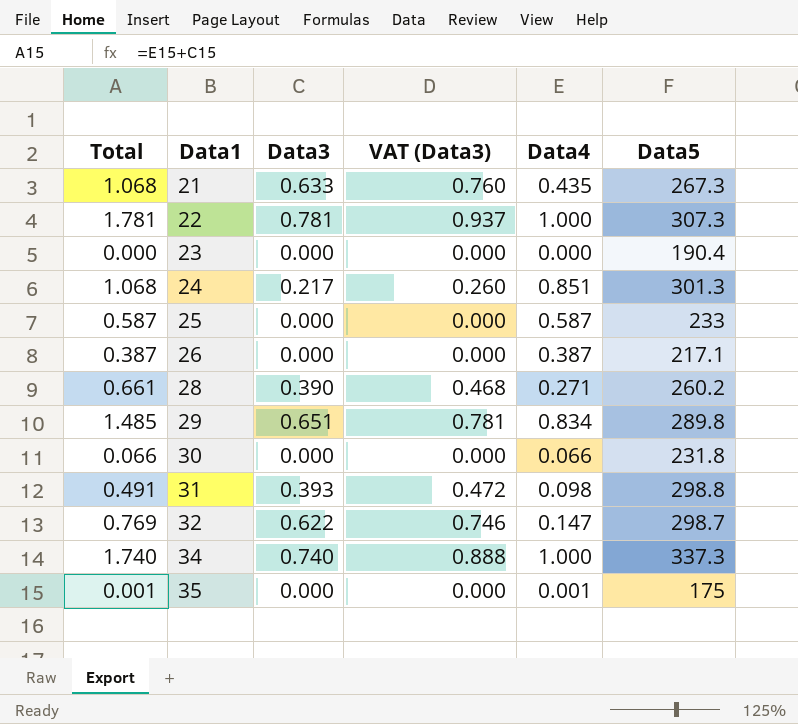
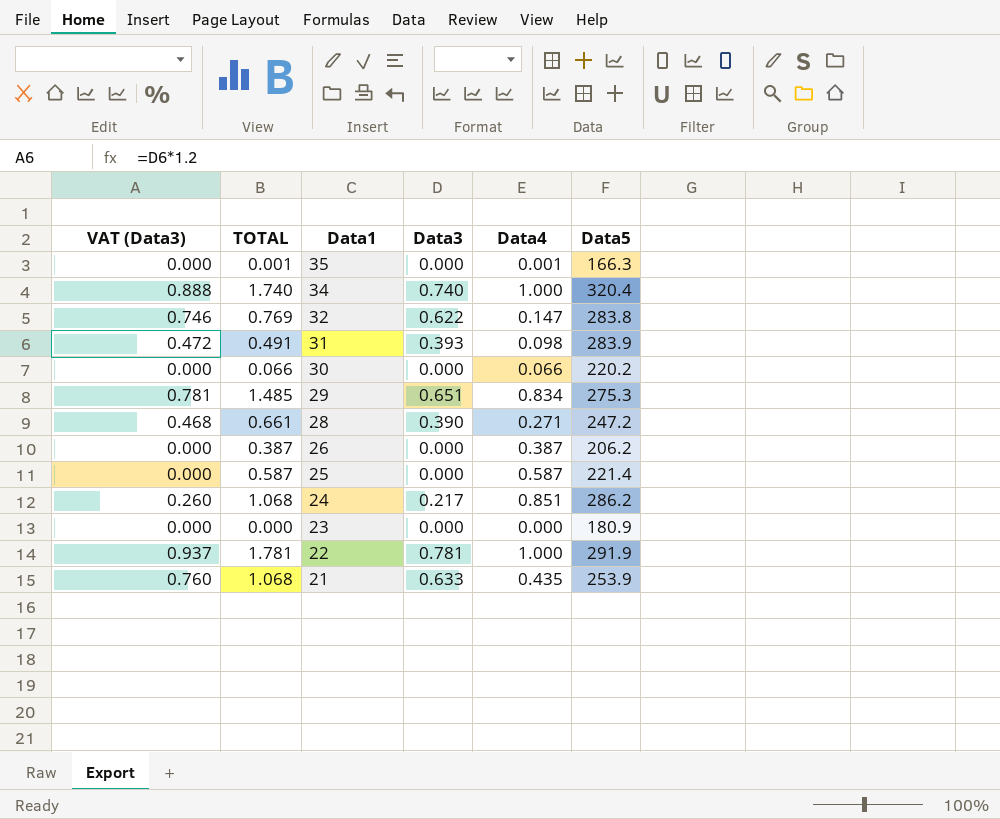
row order: Data1 ascending -> Data1 descending
column VAT (Data3) | position: 4 -> 1
column name: Total -> TOTAL
35 | Data5: 175 -> 166.3
34 | Data5: 337.3 -> 320.4
32 | Data5: 298.7 -> 283.8
31 | Data5: 298.8 -> 283.9
30 | Data5: 231.8 -> 220.2
29 | Data5: 289.8 -> 275.3
28 | Data5: 260.2 -> 247.2
26 | Data5: 217.1 -> 206.2
25 | Data5: 233 -> 221.4
24 | Data5: 301.3 -> 286.2
23 | Data5: 190.4 -> 180.9
22 | Data5: 307.3 -> 291.9
21 | Data5: 267.3 -> 253.9

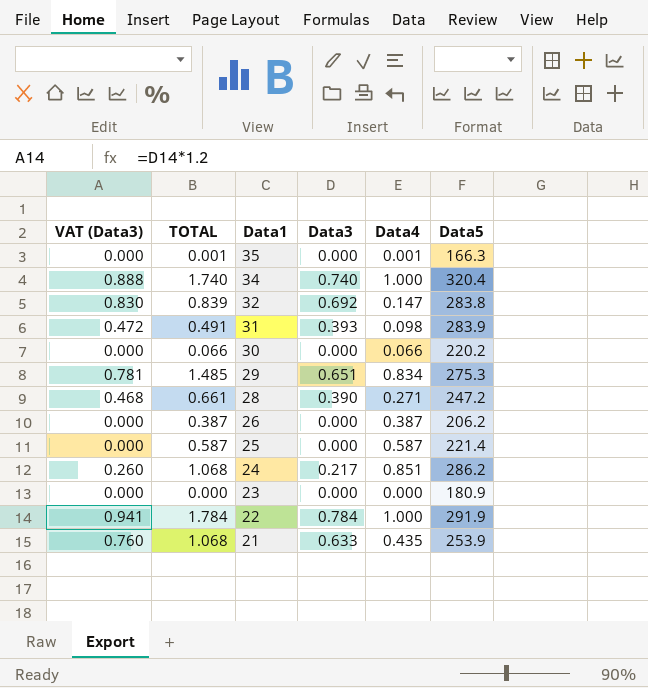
32 | VAT (Data3): 0.746 -> 0.830
32 | TOTAL: 0.769 -> 0.839
32 | Data3: 0.622 -> 0.692
22 | VAT (Data3): 0.937 -> 0.941
22 | TOTAL: 1.781 -> 1.784
22 | Data3: 0.781 -> 0.784

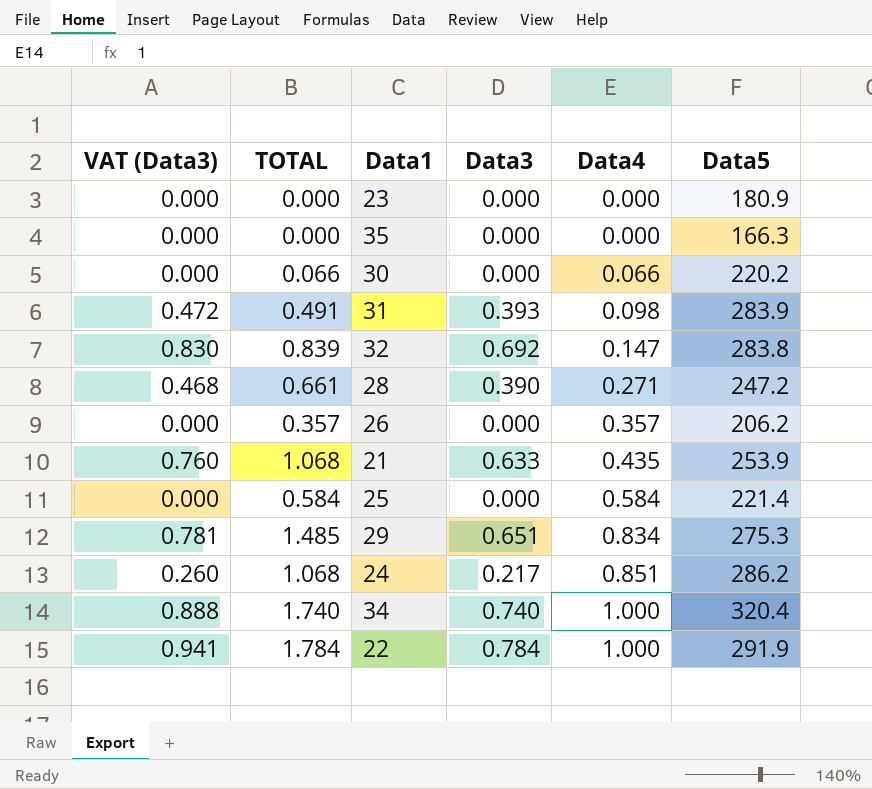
row order: Data1 descending -> Data4 ascending
35 | TOTAL: 0.001 -> 0.000
35 | Data4: 0.001 -> 0.000
26 | TOTAL: 0.387 -> 0.357
26 | Data4: 0.387 -> 0.357
25 | TOTAL: 0.587 -> 0.584
25 | Data4: 0.587 -> 0.584

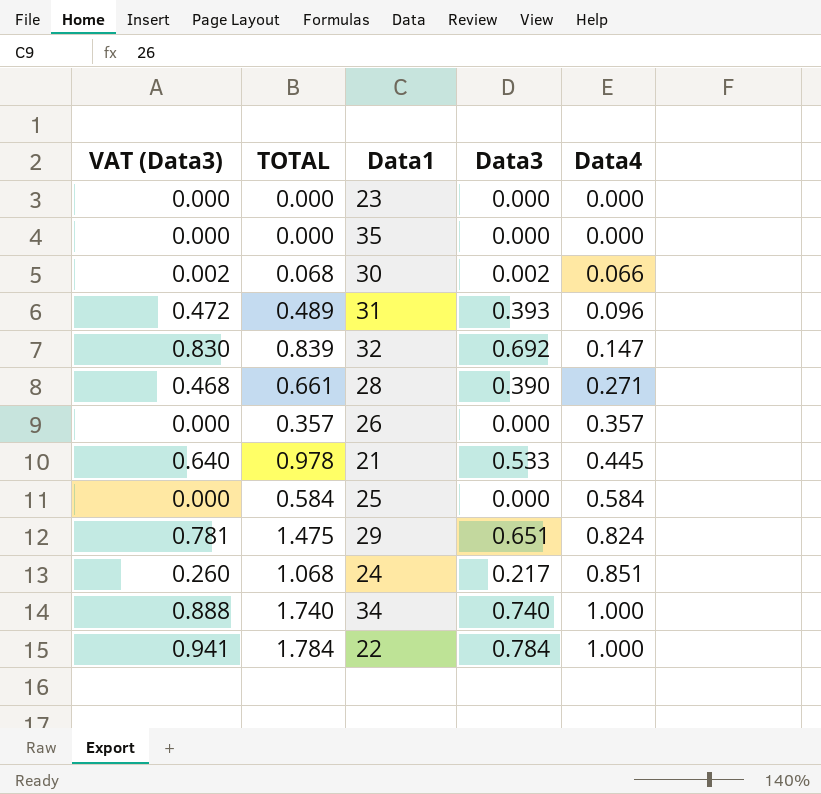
column Data5 | position: 6 -> none
30 | VAT (Data3): 0.000 -> 0.002
30 | TOTAL: 0.066 -> 0.068
30 | Data3: 0.000 -> 0.002
31 | TOTAL: 0.491 -> 0.489
31 | Data4: 0.098 -> 0.096
21 | VAT (Data3): 0.760 -> 0.640
21 | TOTAL: 1.068 -> 0.978
21 | Data3: 0.633 -> 0.533
21 | Data4: 0.435 -> 0.445
29 | TOTAL: 1.485 -> 1.475
29 | Data4: 0.834 -> 0.824

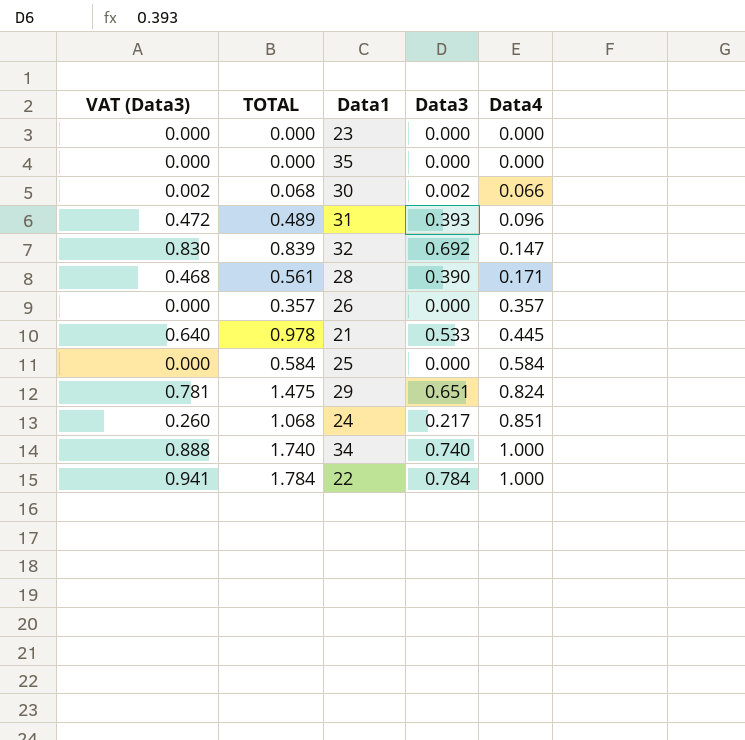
28 | TOTAL: 0.661 -> 0.561
28 | Data4: 0.271 -> 0.171

